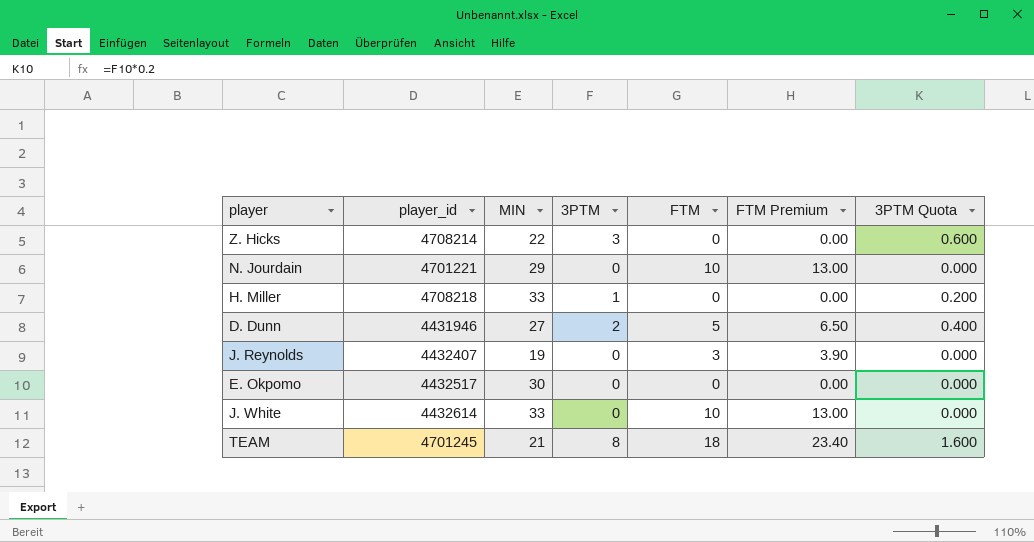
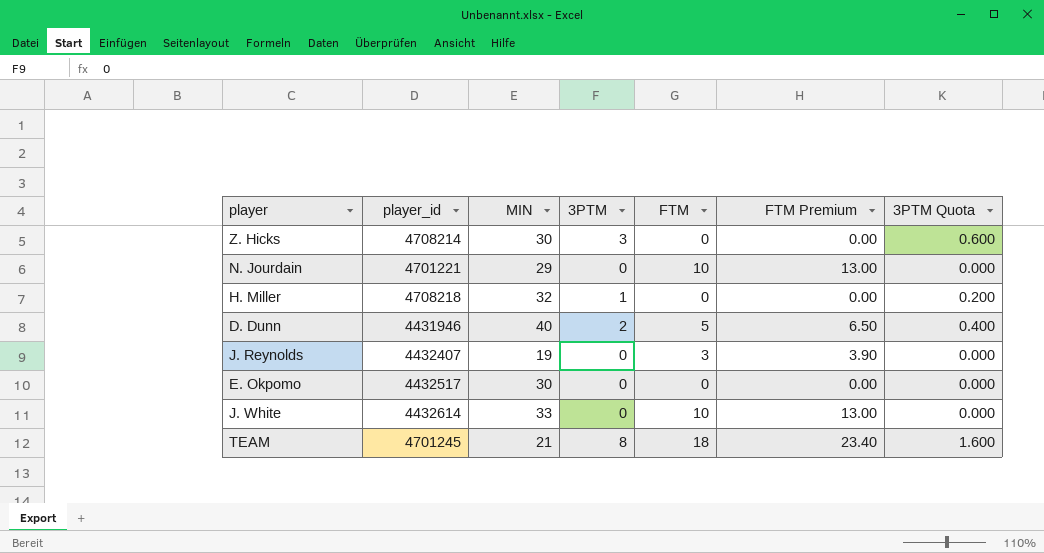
Z. Hicks | MIN: 22 -> 30
H. Miller | MIN: 33 -> 32
D. Dunn | MIN: 27 -> 40

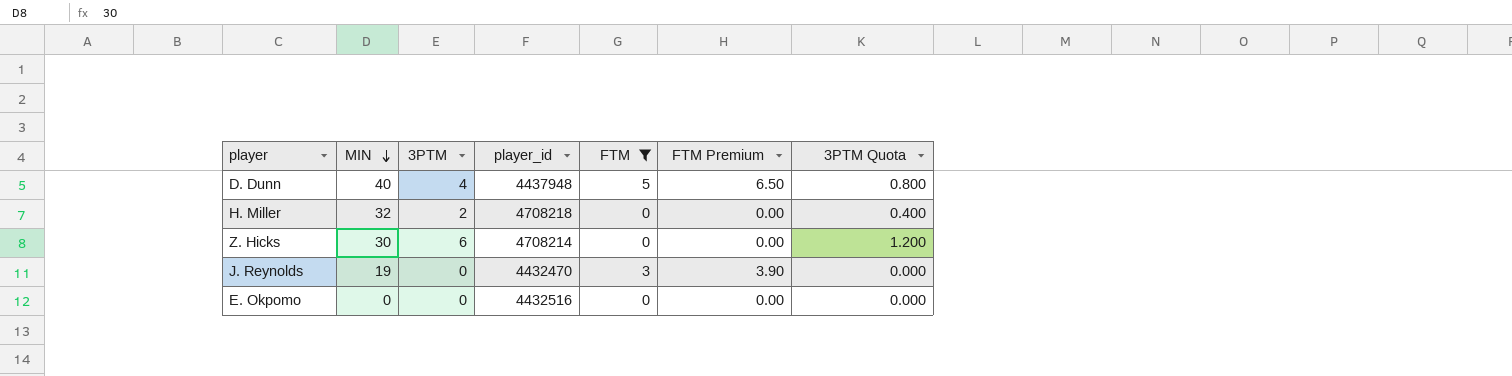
filter: none -> FTM <= 5
row order: none -> MIN descending
column player_id | position: 2 -> 4
D. Dunn | 3PTM: 2 -> 4
D. Dunn | player_id: 4431946 -> 4437948
D. Dunn | 3PTM Quota: 0.400 -> 0.800
H. Miller | 3PTM: 1 -> 2
H. Miller | 3PTM Quota: 0.200 -> 0.400
Z. Hicks | 3PTM: 3 -> 6
Z. Hicks | 3PTM Quota: 0.600 -> 1.200
J. Reynolds | player_id: 4432407 -> 4432470
E. Okpomo | MIN: 30 -> 0
E. Okpomo | player_id: 4432517 -> 4432516

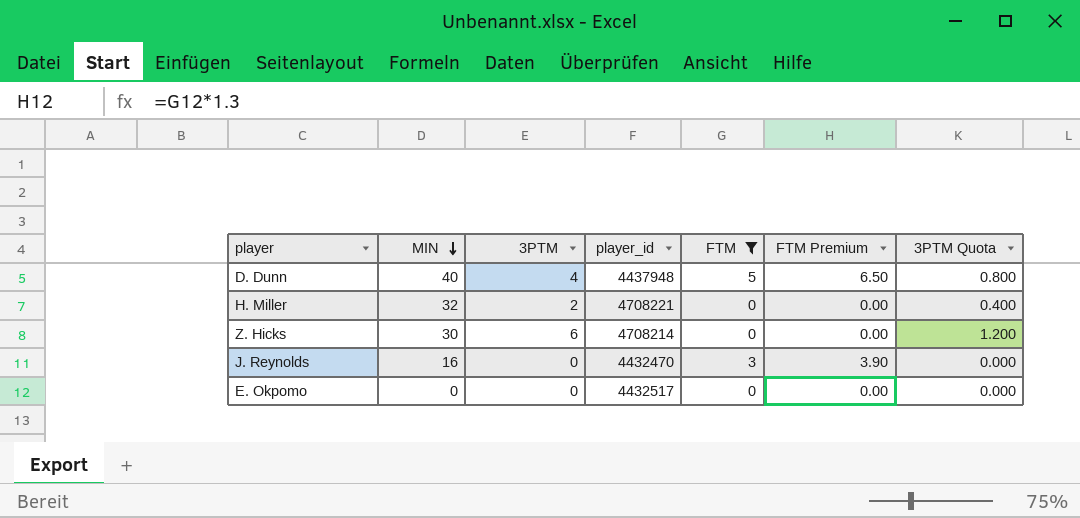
H. Miller | player_id: 4708218 -> 4708221
J. Reynolds | MIN: 19 -> 16
E. Okpomo | player_id: 4432516 -> 4432517

